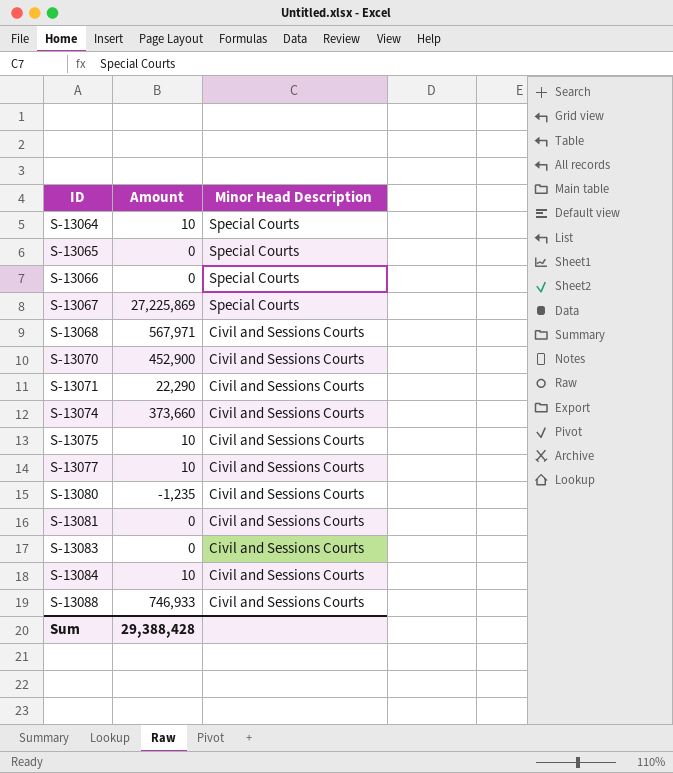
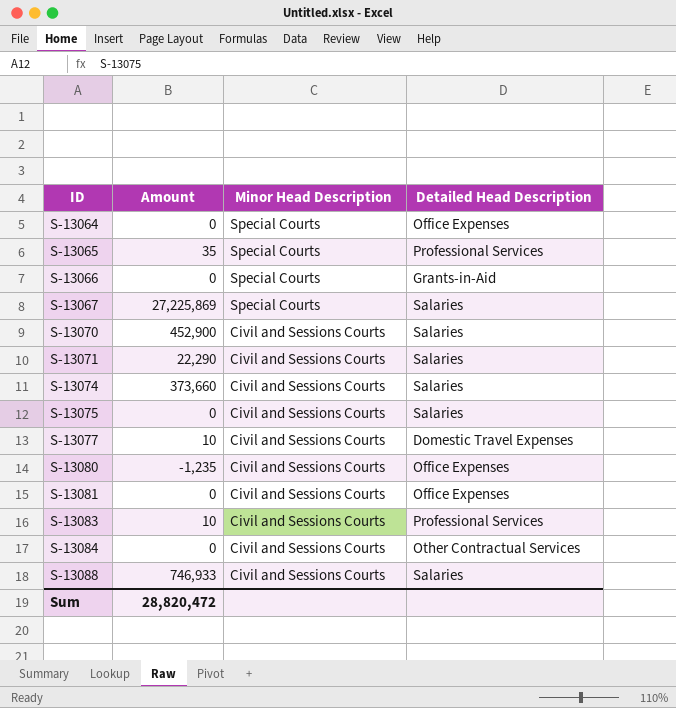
column Detailed Head Description | position: none -> 4
row S-13068: 567,971 | Civil and Sessions Courts -> none
S-13064 | Amount: 10 -> 0
S-13065 | Amount: 0 -> 35
S-13075 | Amount: 10 -> 0
S-13083 | Amount: 0 -> 10
S-13084 | Amount: 10 -> 0
Sum | Amount: 29,388,428 -> 28,820,472

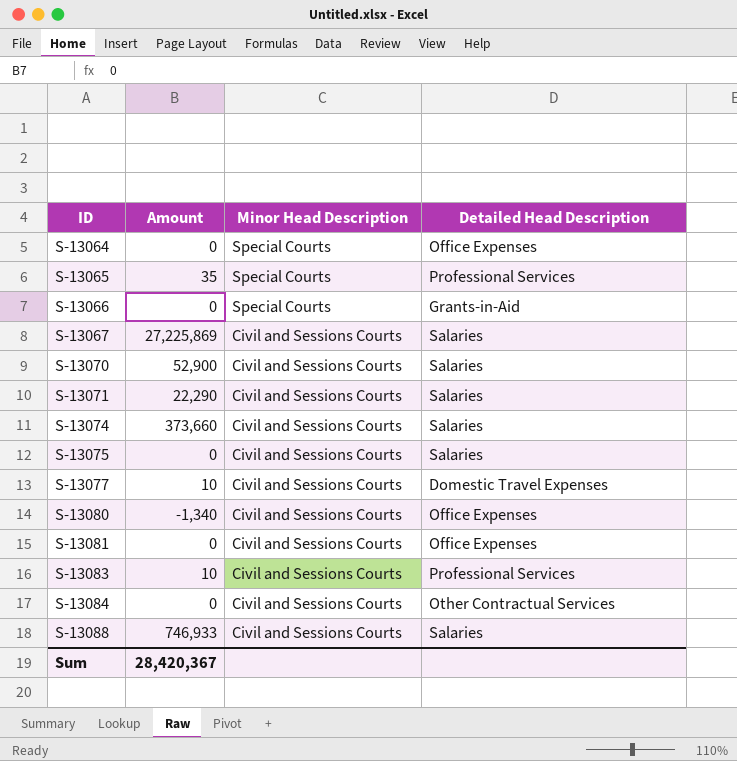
S-13067 | Minor Head Description: Special Courts -> Civil and Sessions Courts
S-13070 | Amount: 452,900 -> 52,900
S-13080 | Amount: -1,235 -> -1,340
Sum | Amount: 28,820,472 -> 28,420,367

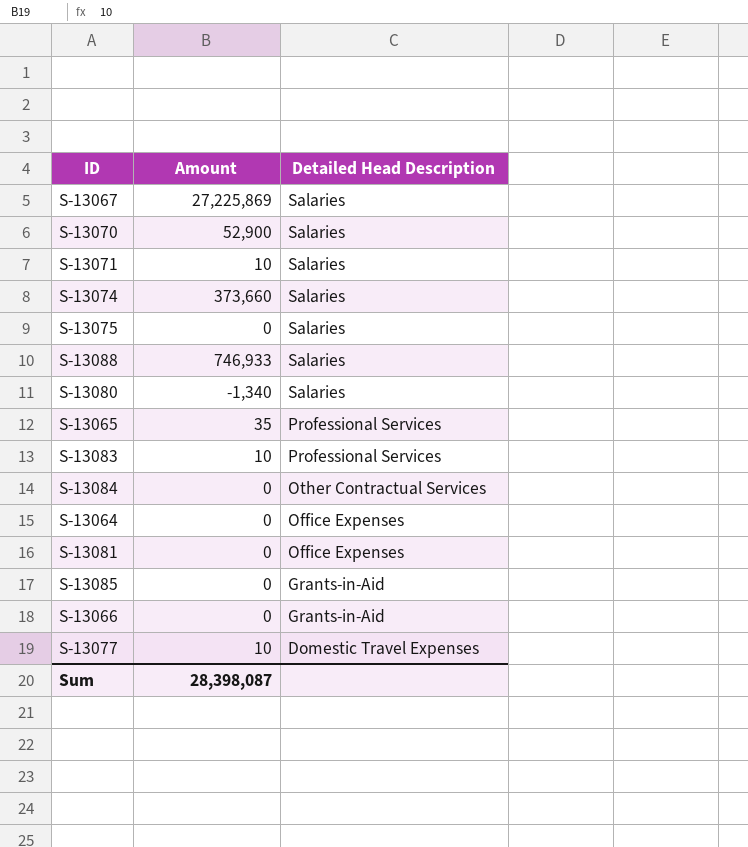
row order: ID ascending -> Detailed Head Description descending
column Minor Head Description | position: 3 -> none
S-13071 | Amount: 22,290 -> 10
S-13080 | Detailed Head Description: Office Expenses -> Salaries
row S-13085: none -> 0 | Grants-in-Aid
Sum | Amount: 28,420,367 -> 28,398,087

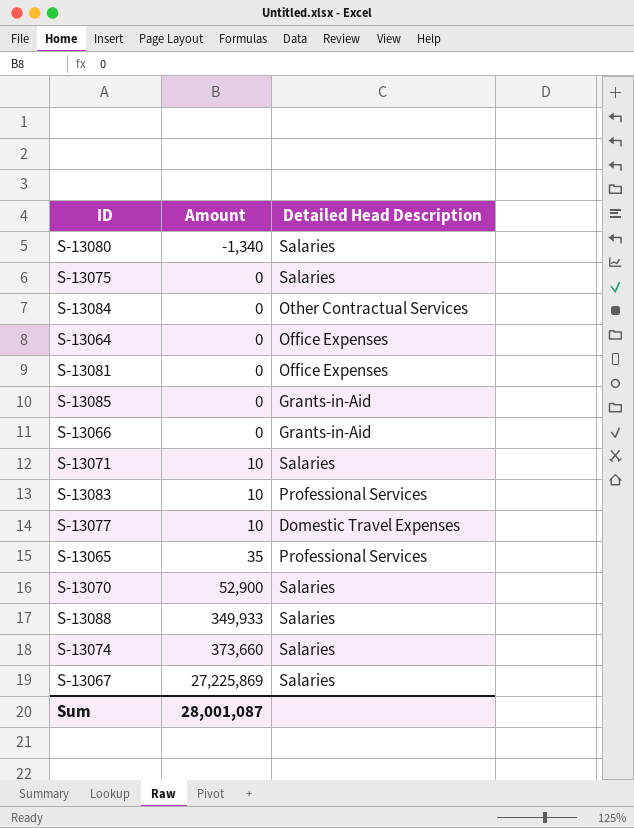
row order: Detailed Head Description descending -> Amount ascending
S-13088 | Amount: 746,933 -> 349,933
Sum | Amount: 28,398,087 -> 28,001,087

